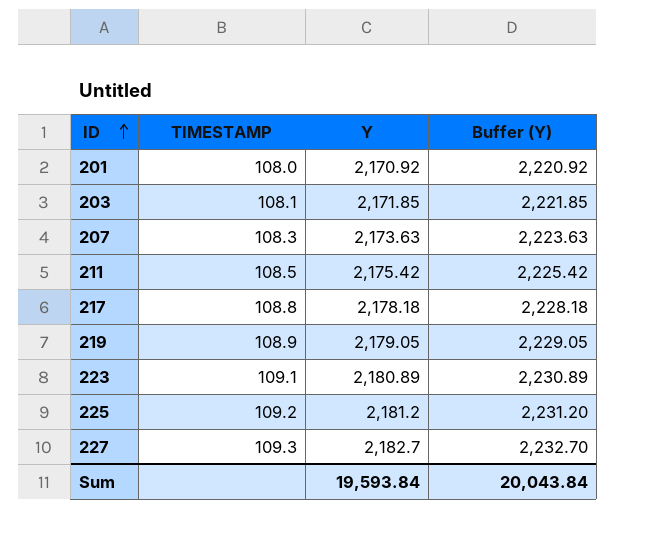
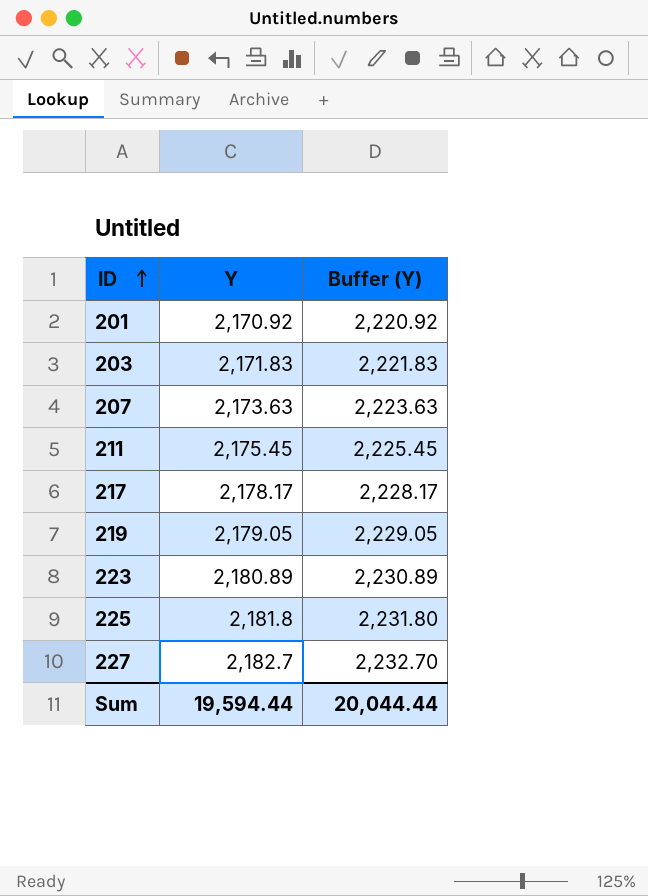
column TIMESTAMP | position: 2 -> none
203 | Y: 2,171.85 -> 2,171.83
203 | Buffer (Y): 2,221.85 -> 2,221.83
211 | Y: 2,175.42 -> 2,175.45
211 | Buffer (Y): 2,225.42 -> 2,225.45
217 | Y: 2,178.18 -> 2,178.17
217 | Buffer (Y): 2,228.18 -> 2,228.17
225 | Y: 2,181.2 -> 2,181.8
225 | Buffer (Y): 2,231.20 -> 2,231.80
Sum | Y: 19,593.84 -> 19,594.44
Sum | Buffer (Y): 20,043.84 -> 20,044.44

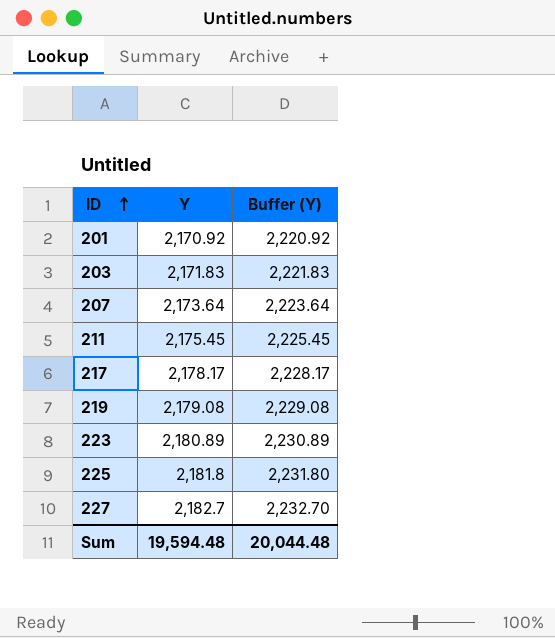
207 | Y: 2,173.63 -> 2,173.64
207 | Buffer (Y): 2,223.63 -> 2,223.64
219 | Y: 2,179.05 -> 2,179.08
219 | Buffer (Y): 2,229.05 -> 2,229.08
Sum | Y: 19,594.44 -> 19,594.48
Sum | Buffer (Y): 20,044.44 -> 20,044.48

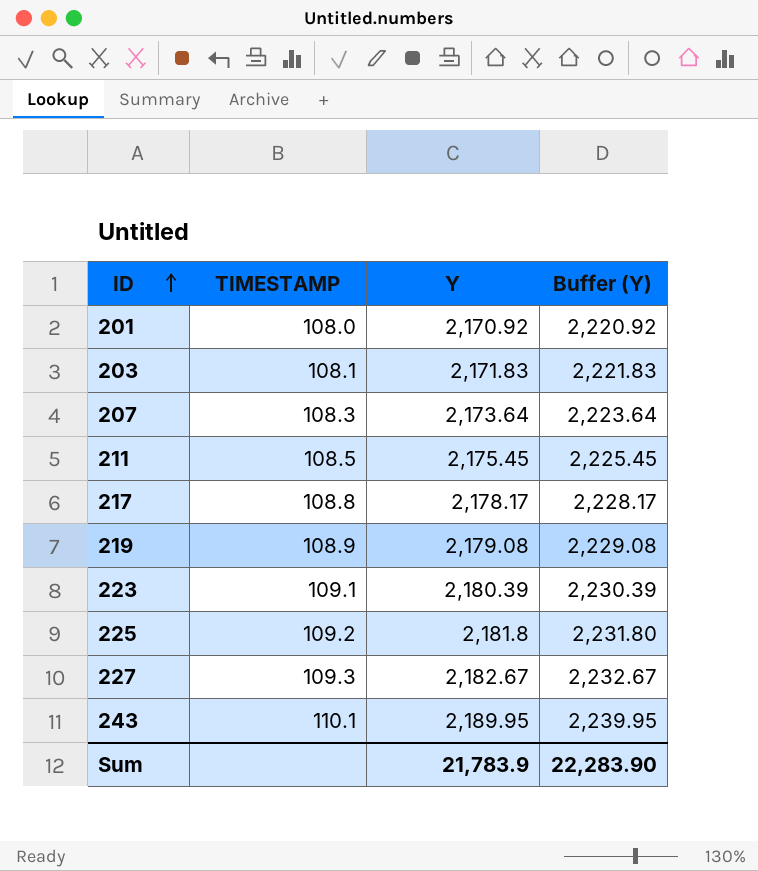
column TIMESTAMP | position: none -> 2
223 | Y: 2,180.89 -> 2,180.39
223 | Buffer (Y): 2,230.89 -> 2,230.39
227 | Y: 2,182.7 -> 2,182.67
227 | Buffer (Y): 2,232.70 -> 2,232.67
row 243: none -> 110.1 | 2,189.95 | 2,239.95
Sum | Y: 19,594.48 -> 21,783.9
Sum | Buffer (Y): 20,044.48 -> 22,283.90

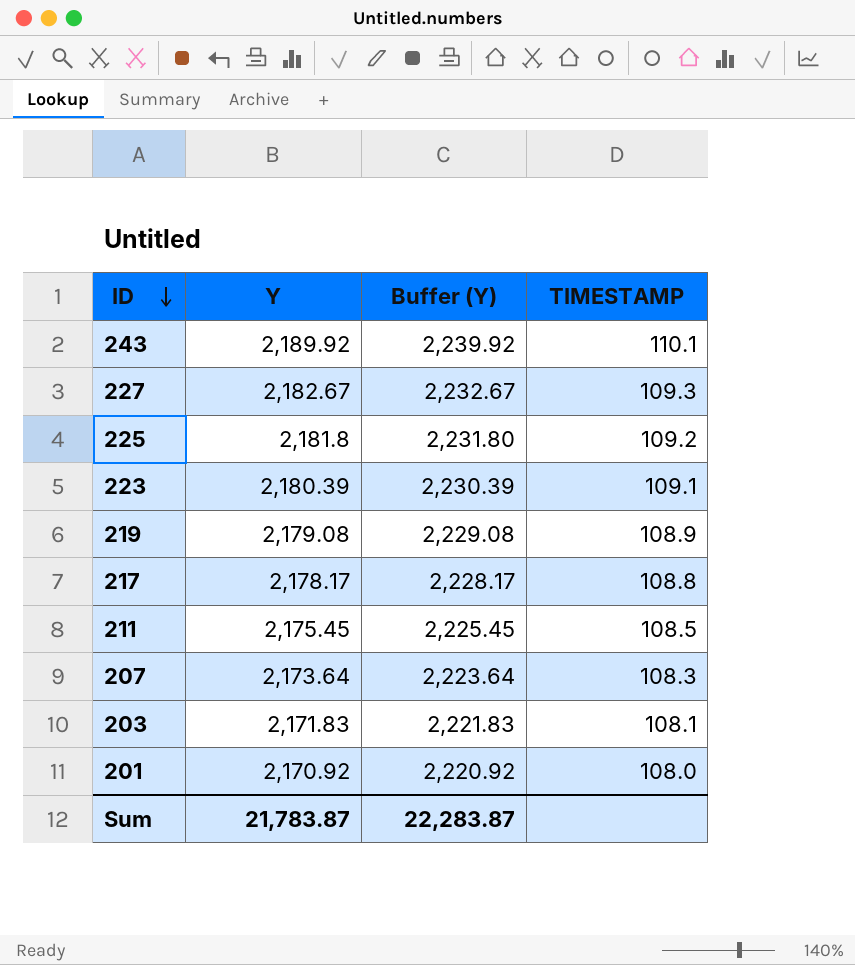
row order: ID ascending -> ID descending
column TIMESTAMP | position: 2 -> 4
243 | Y: 2,189.95 -> 2,189.92
243 | Buffer (Y): 2,239.95 -> 2,239.92
Sum | Y: 21,783.9 -> 21,783.87
Sum | Buffer (Y): 22,283.90 -> 22,283.87

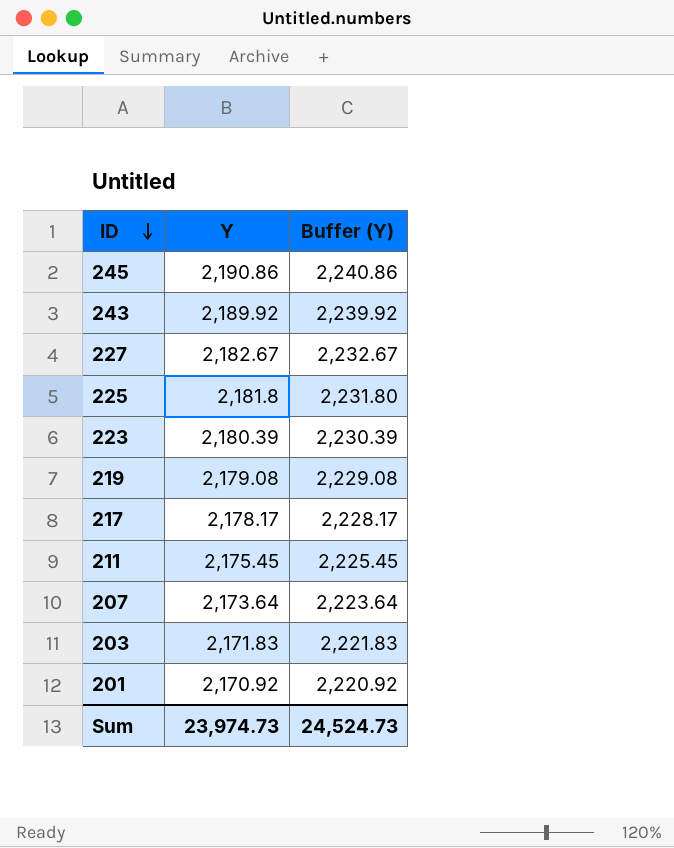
column TIMESTAMP | position: 4 -> none
row 245: none -> 2,190.86 | 2,240.86
Sum | Y: 21,783.87 -> 23,974.73
Sum | Buffer (Y): 22,283.87 -> 24,524.73

